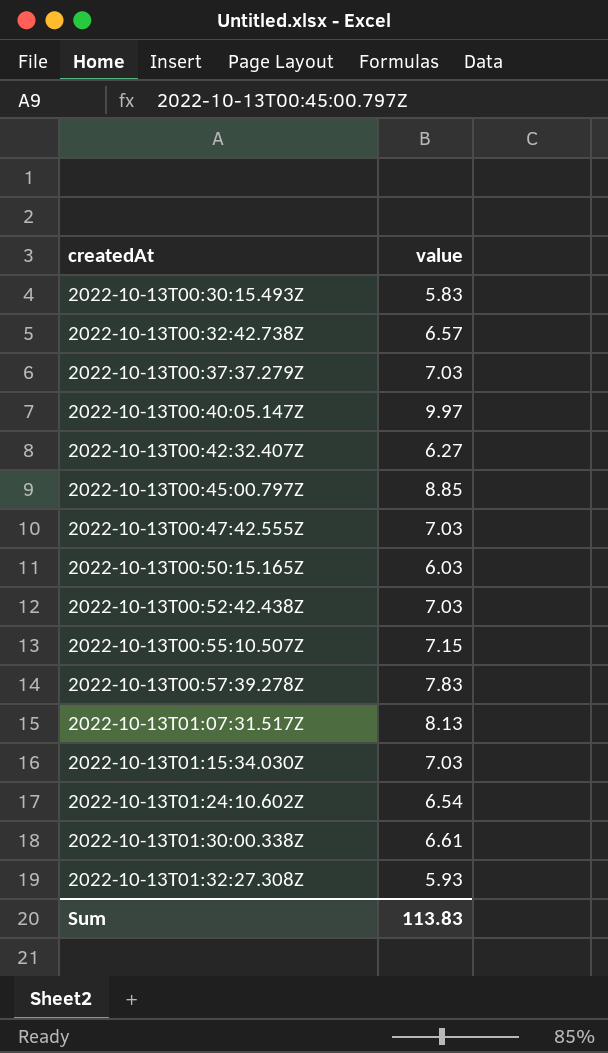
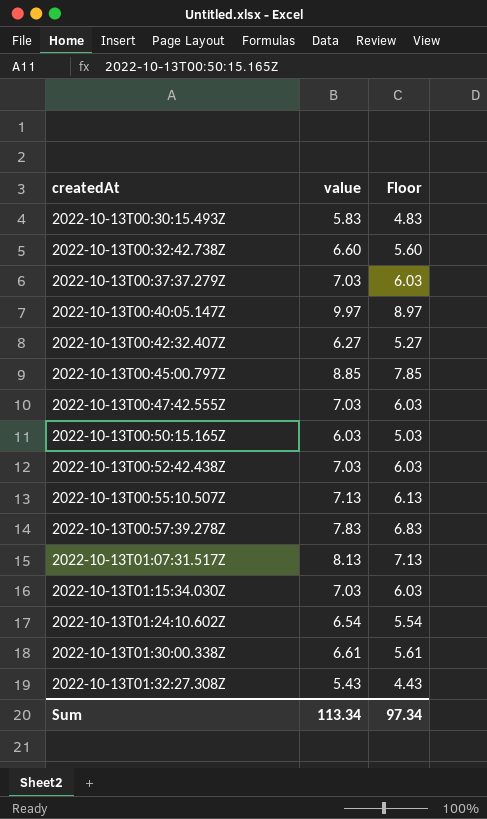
column Floor | formula: none -> [value] - 1
2022-10-13T00:32:42.738Z | value: 6.57 -> 6.60
2022-10-13T00:55:10.507Z | value: 7.15 -> 7.13
2022-10-13T01:32:27.308Z | value: 5.93 -> 5.43
Sum | value: 113.83 -> 113.34

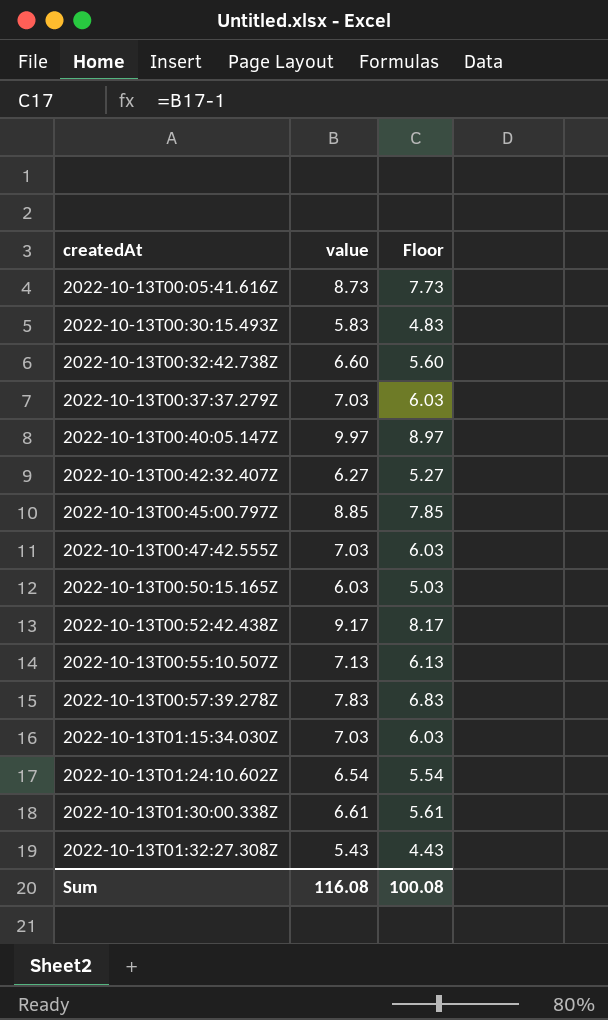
row 2022-10-13T01:07:31.517Z: 8.13 | 7.13 -> none
row 2022-10-13T00:05:41.616Z: none -> 8.73 | 7.73
2022-10-13T00:52:42.438Z | value: 7.03 -> 9.17
2022-10-13T00:52:42.438Z | Floor: 6.03 -> 8.17
Sum | value: 113.34 -> 116.08
Sum | Floor: 97.34 -> 100.08

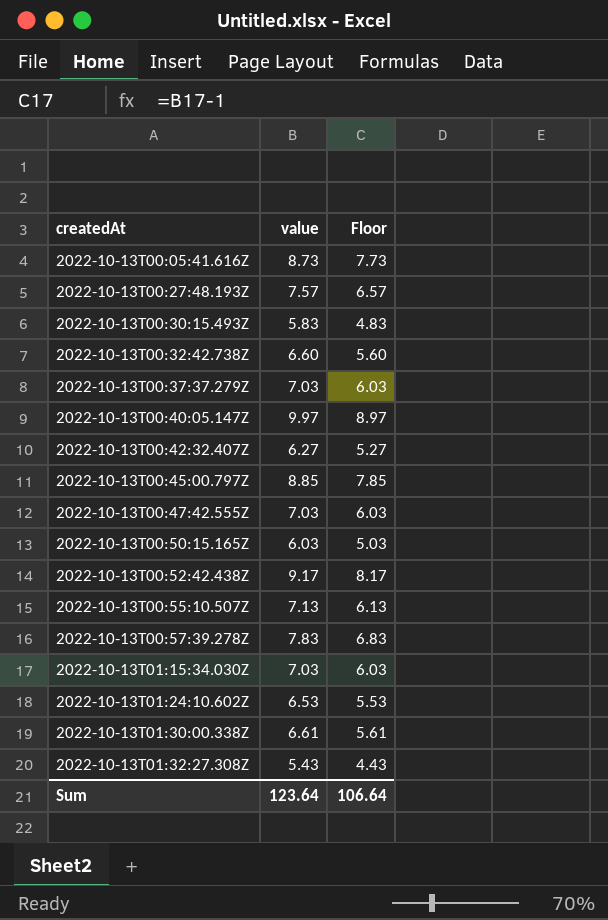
row 2022-10-13T00:27:48.193Z: none -> 7.57 | 6.57
2022-10-13T01:24:10.602Z | value: 6.54 -> 6.53
2022-10-13T01:24:10.602Z | Floor: 5.54 -> 5.53
Sum | value: 116.08 -> 123.64
Sum | Floor: 100.08 -> 106.64

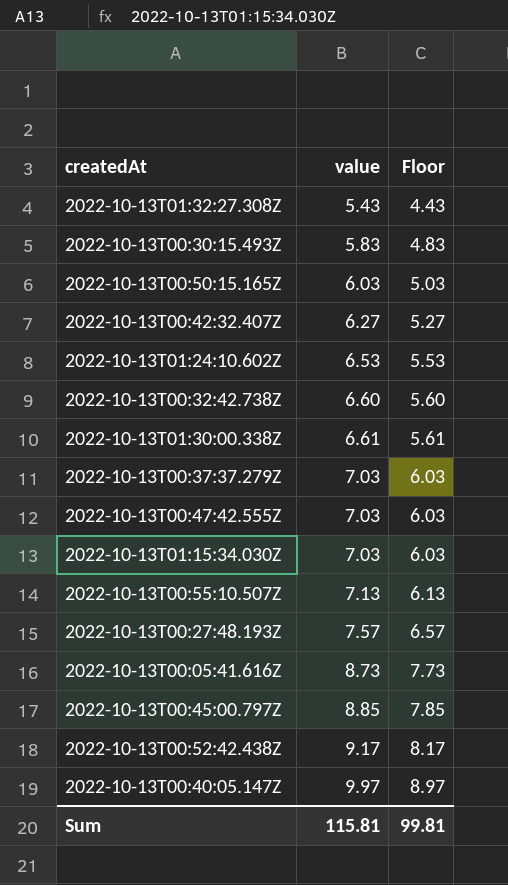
row order: createdAt ascending -> value ascending
row 2022-10-13T00:57:39.278Z: 7.83 | 6.83 -> none
Sum | value: 123.64 -> 115.81
Sum | Floor: 106.64 -> 99.81

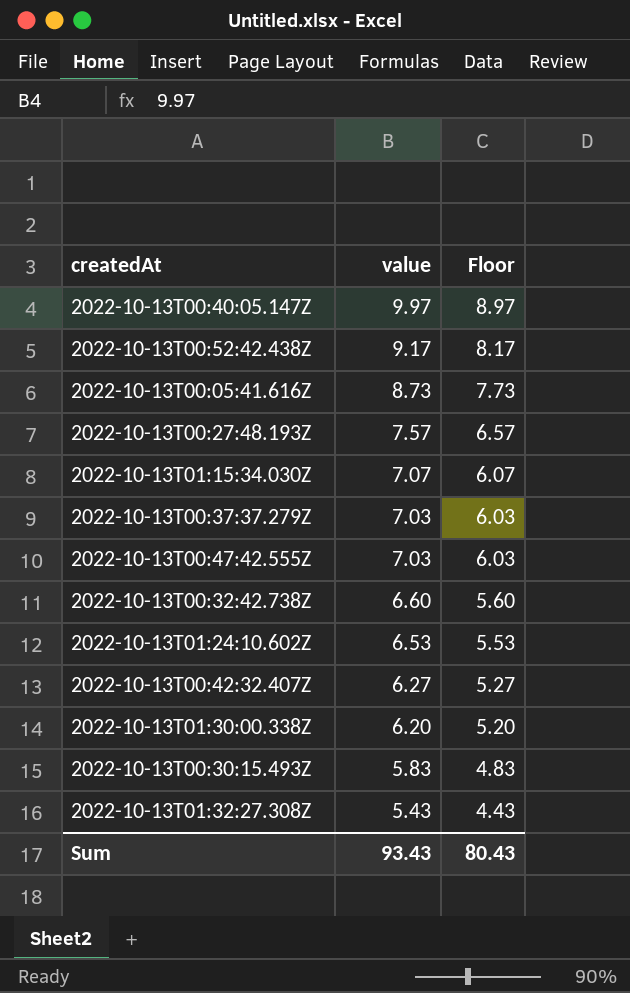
row order: value ascending -> value descending
row 2022-10-13T00:50:15.165Z: 6.03 | 5.03 -> none
row 2022-10-13T00:55:10.507Z: 7.13 | 6.13 -> none
row 2022-10-13T00:45:00.797Z: 8.85 | 7.85 -> none
2022-10-13T01:15:34.030Z | value: 7.03 -> 7.07
2022-10-13T01:15:34.030Z | Floor: 6.03 -> 6.07
2022-10-13T01:30:00.338Z | value: 6.61 -> 6.20
2022-10-13T01:30:00.338Z | Floor: 5.61 -> 5.20
Sum | value: 115.81 -> 93.43
Sum | Floor: 99.81 -> 80.43

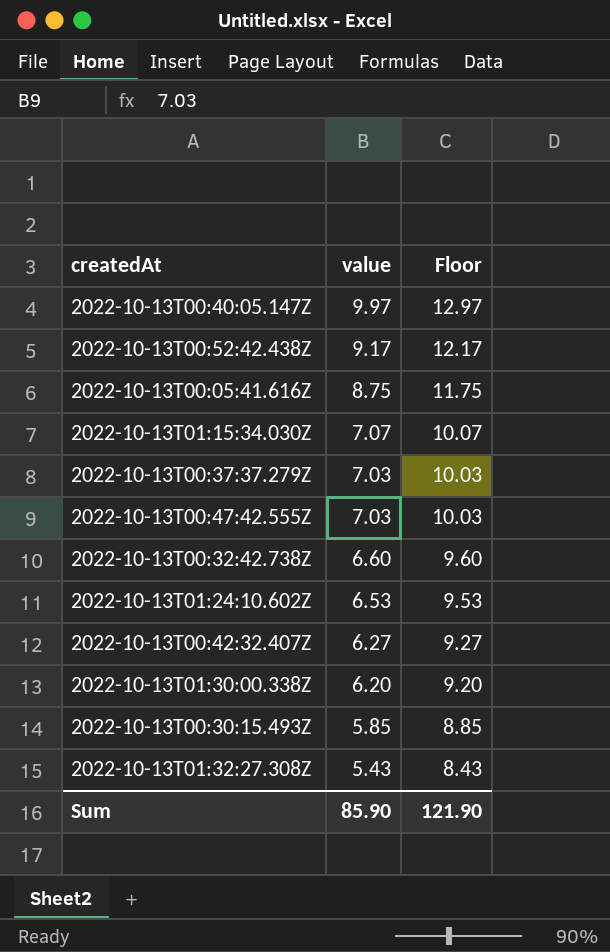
column Floor | formula: [value] - 1 -> [value] + 3
row 2022-10-13T00:27:48.193Z: 7.57 | 6.57 -> none
2022-10-13T00:05:41.616Z | value: 8.73 -> 8.75
2022-10-13T00:30:15.493Z | value: 5.83 -> 5.85
Sum | value: 93.43 -> 85.90
Sum | Floor: 80.43 -> 121.90

